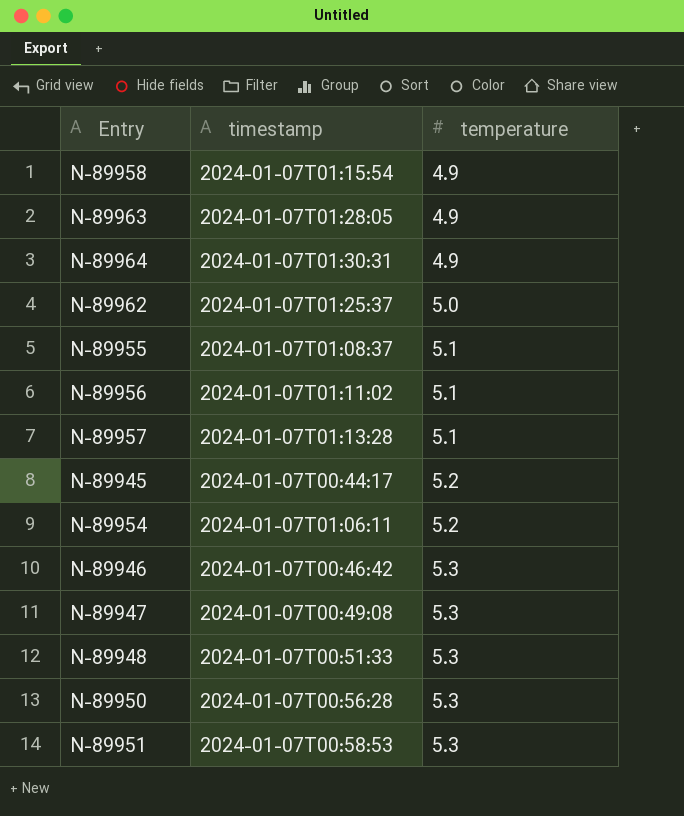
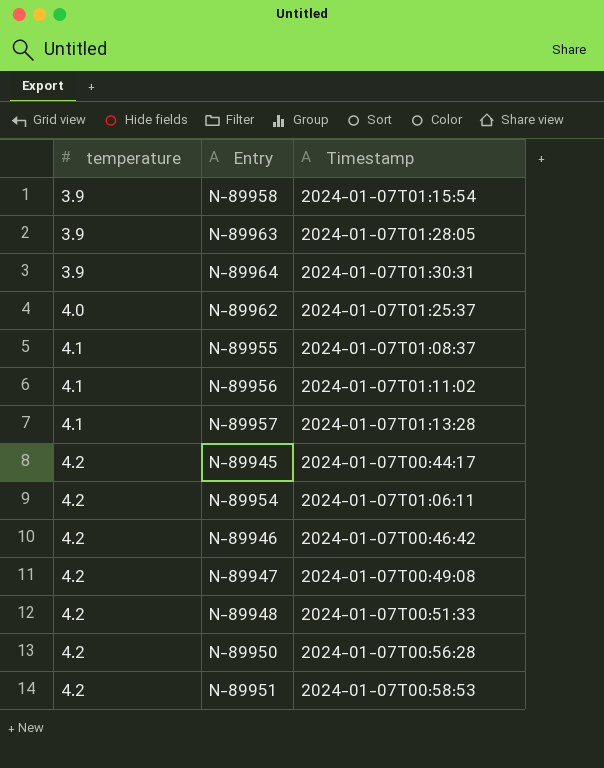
column temperature | position: 3 -> 1
column name: timestamp -> Timestamp
N-89958 | temperature: 4.9 -> 3.9
N-89963 | temperature: 4.9 -> 3.9
N-89964 | temperature: 4.9 -> 3.9
N-89962 | temperature: 5.0 -> 4.0
N-89955 | temperature: 5.1 -> 4.1
N-89956 | temperature: 5.1 -> 4.1
N-89957 | temperature: 5.1 -> 4.1
N-89945 | temperature: 5.2 -> 4.2
N-89954 | temperature: 5.2 -> 4.2
N-89946 | temperature: 5.3 -> 4.2
N-89947 | temperature: 5.3 -> 4.2
N-89948 | temperature: 5.3 -> 4.2
N-89950 | temperature: 5.3 -> 4.2
N-89951 | temperature: 5.3 -> 4.2

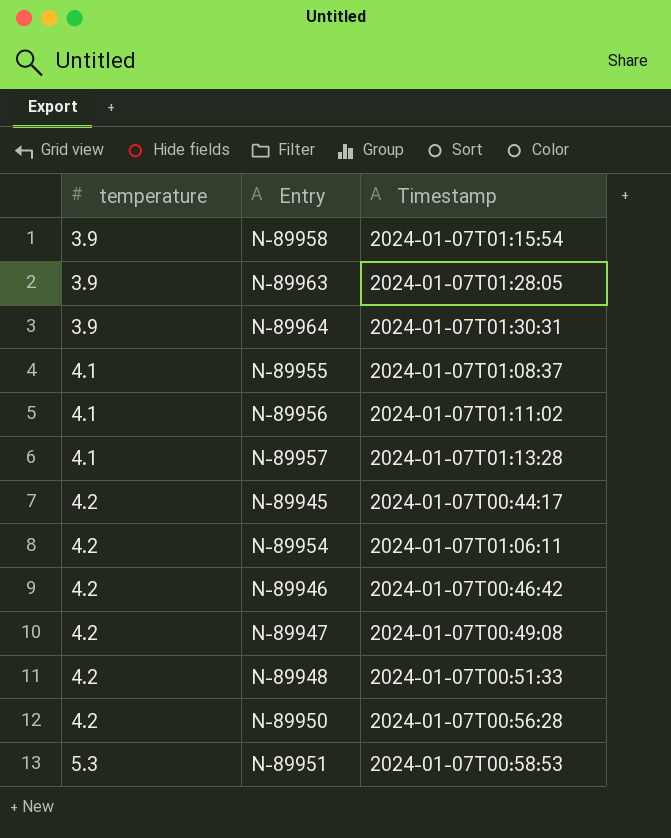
row N-89962: 4.0 | 2024-01-07T01:25:37 -> none
N-89951 | temperature: 4.2 -> 5.3

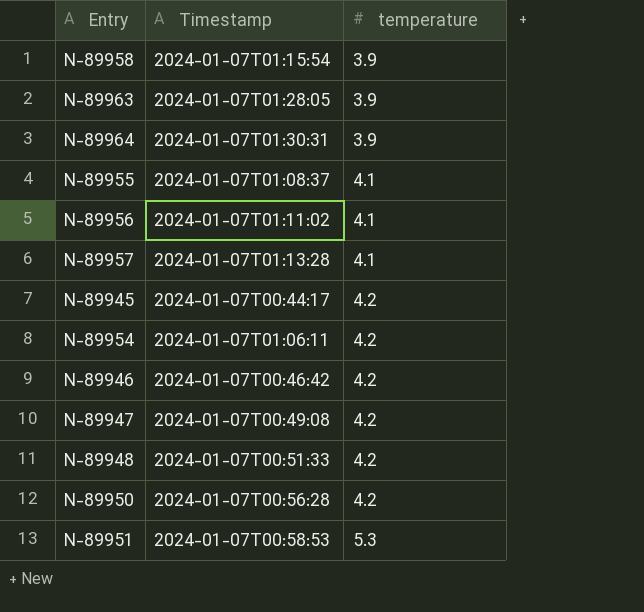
column temperature | position: 1 -> 3

